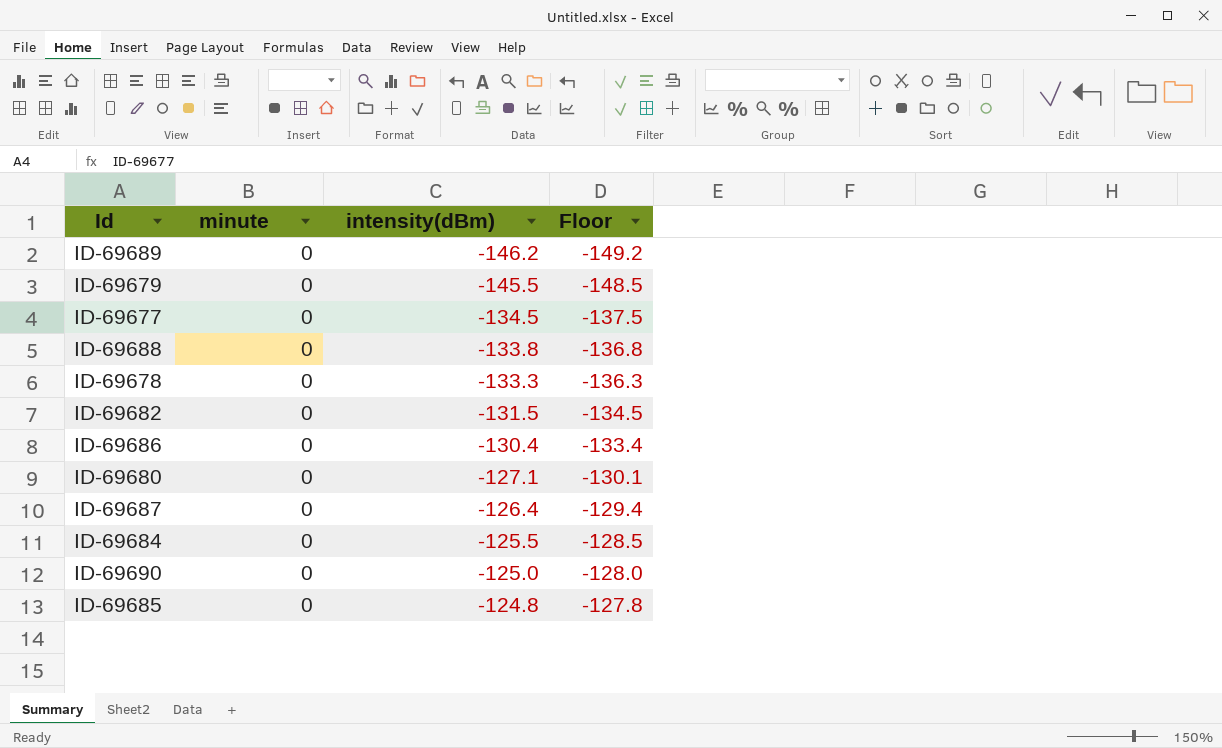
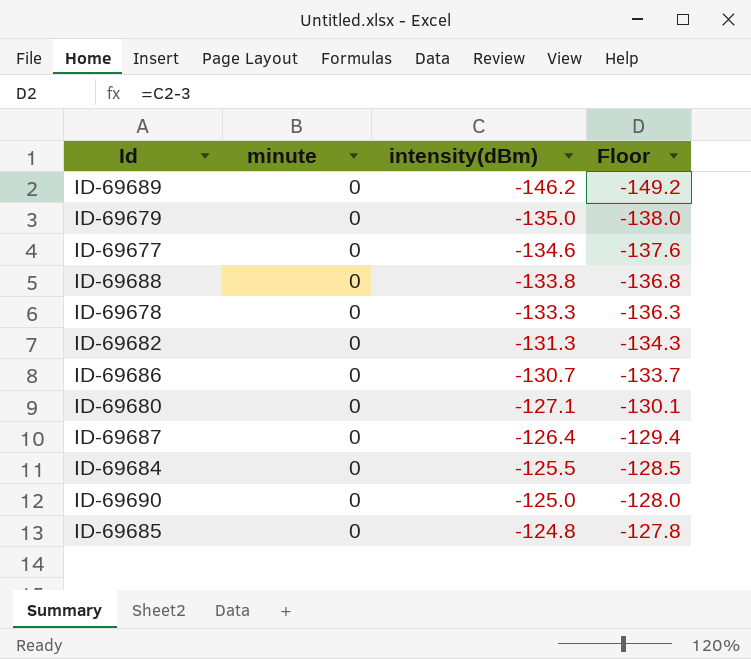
ID-69679 | intensity(dBm): -145.5 -> -135.0
ID-69679 | Floor: -148.5 -> -138.0
ID-69677 | intensity(dBm): -134.5 -> -134.6
ID-69677 | Floor: -137.5 -> -137.6
ID-69682 | intensity(dBm): -131.5 -> -131.3
ID-69682 | Floor: -134.5 -> -134.3
ID-69686 | intensity(dBm): -130.4 -> -130.7
ID-69686 | Floor: -133.4 -> -133.7

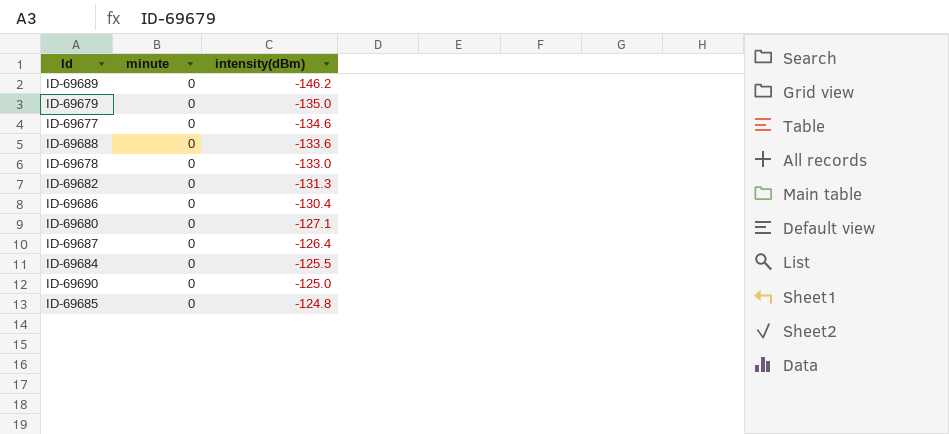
column Floor | formula: [intensity(dBm)] - 3 -> none
ID-69688 | intensity(dBm): -133.8 -> -133.6
ID-69678 | intensity(dBm): -133.3 -> -133.0
ID-69686 | intensity(dBm): -130.7 -> -130.4

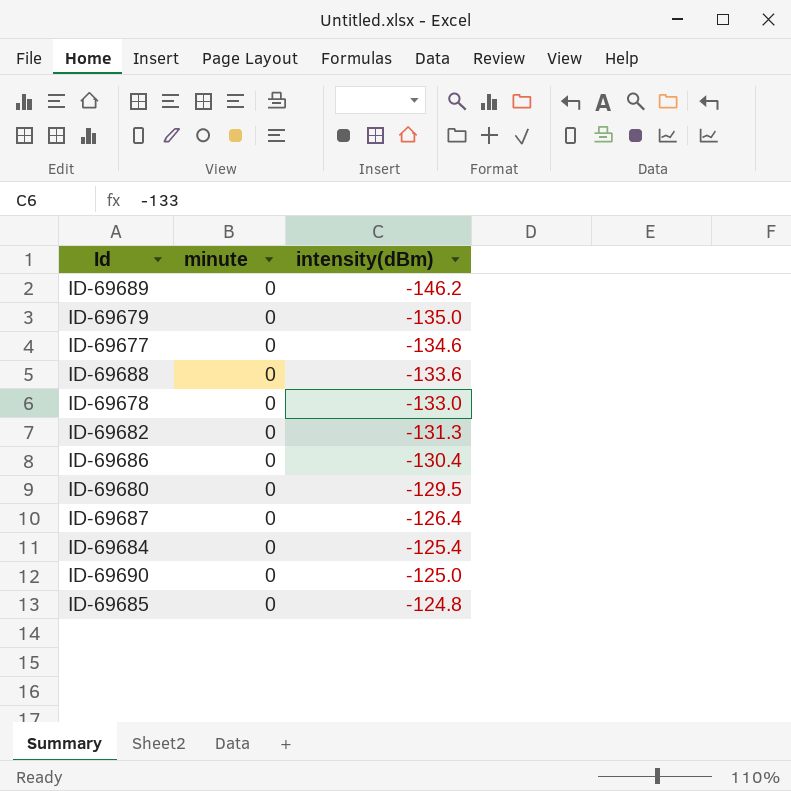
ID-69680 | intensity(dBm): -127.1 -> -129.5
ID-69684 | intensity(dBm): -125.5 -> -125.4

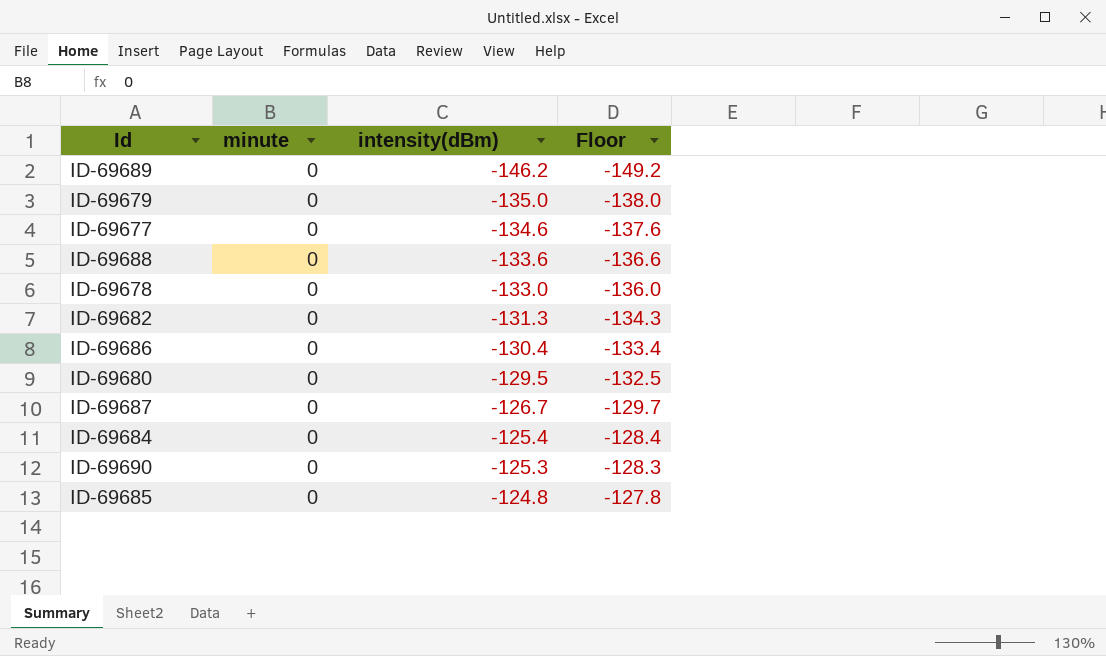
column Floor | formula: none -> [intensity(dBm)] - 3
ID-69687 | intensity(dBm): -126.4 -> -126.7
ID-69690 | intensity(dBm): -125.0 -> -125.3

